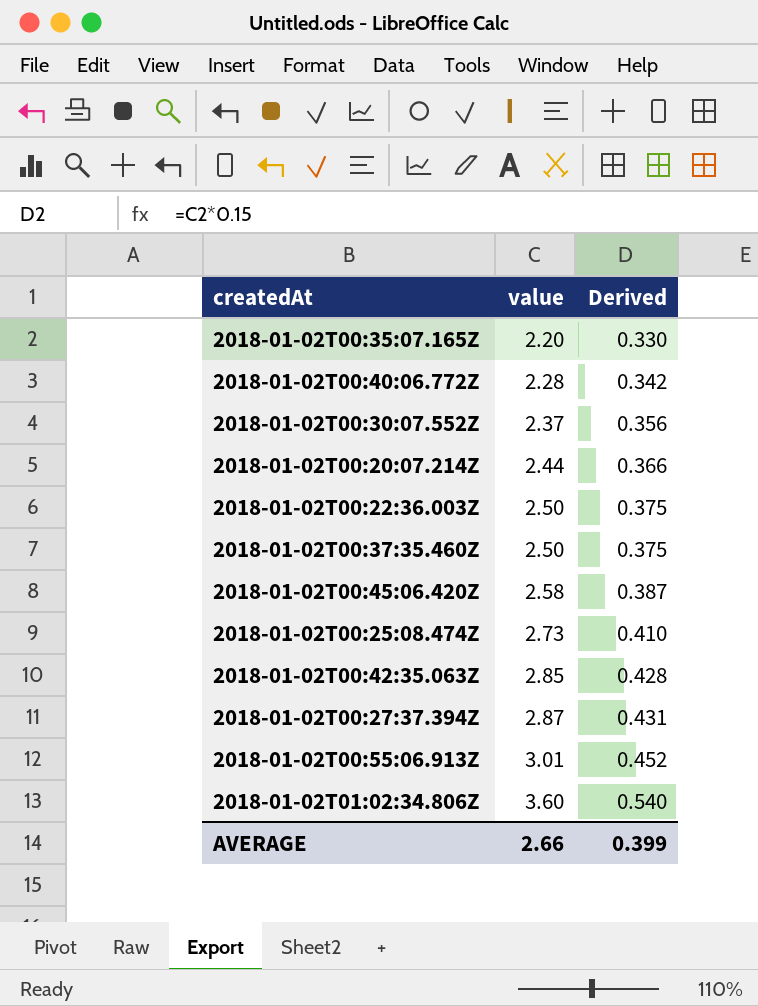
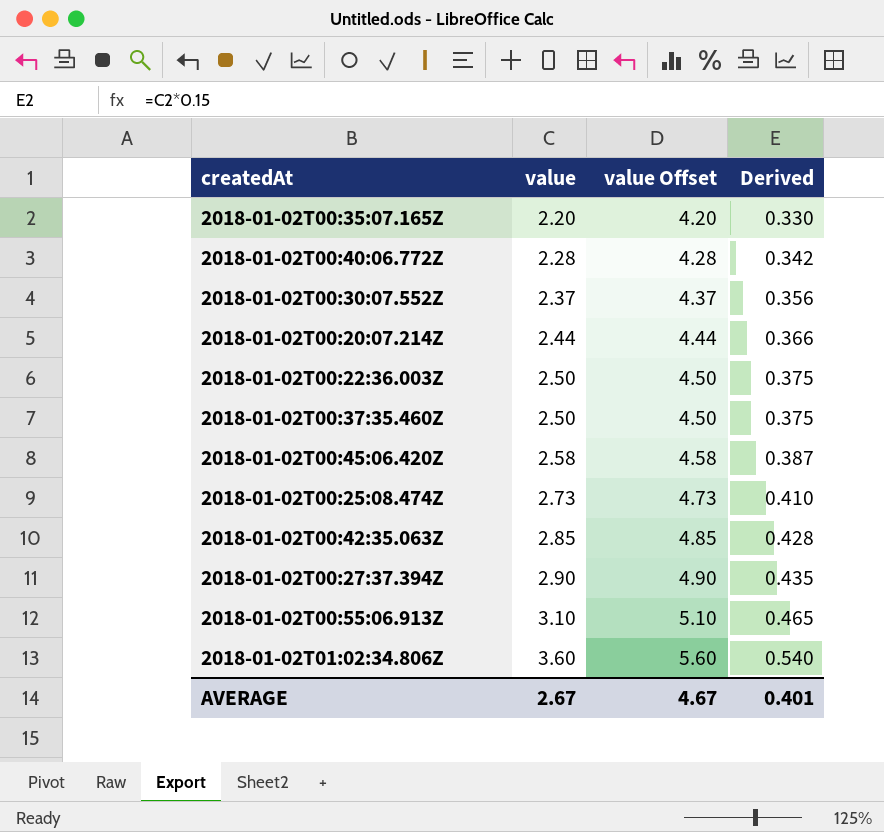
column value Offset | formula: none -> [value] + 2
2018-01-02T00:27:37.394Z | value: 2.87 -> 2.90
2018-01-02T00:27:37.394Z | Derived: 0.431 -> 0.435
2018-01-02T00:55:06.913Z | value: 3.01 -> 3.10
2018-01-02T00:55:06.913Z | Derived: 0.452 -> 0.465
AVERAGE | value: 2.66 -> 2.67
AVERAGE | Derived: 0.399 -> 0.401

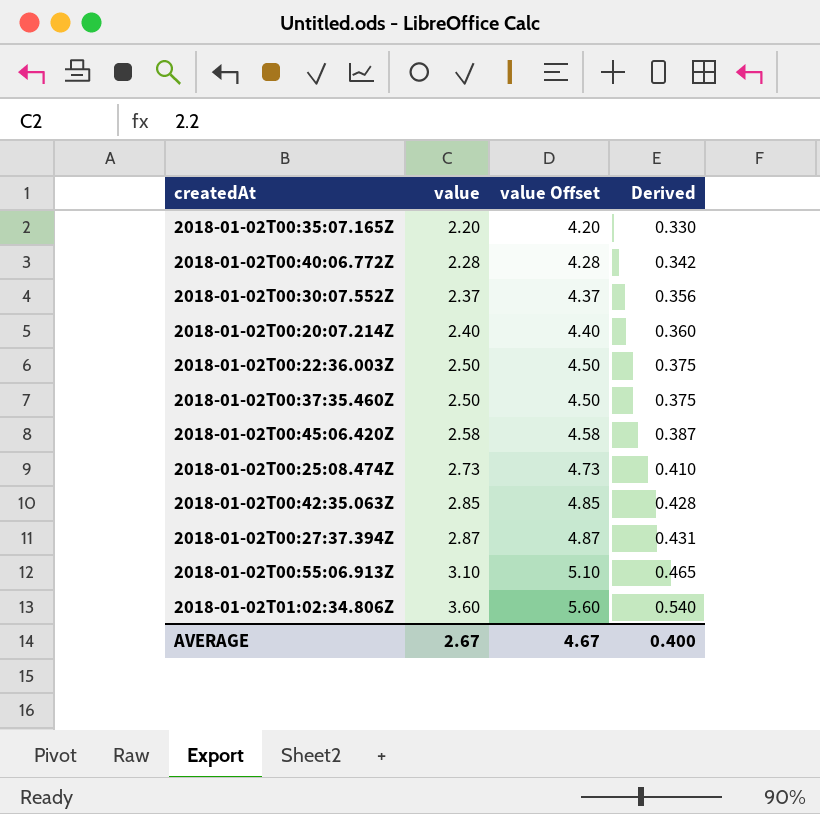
2018-01-02T00:20:07.214Z | value: 2.44 -> 2.40
2018-01-02T00:20:07.214Z | value Offset: 4.44 -> 4.40
2018-01-02T00:20:07.214Z | Derived: 0.366 -> 0.360
2018-01-02T00:27:37.394Z | value: 2.90 -> 2.87
2018-01-02T00:27:37.394Z | value Offset: 4.90 -> 4.87
2018-01-02T00:27:37.394Z | Derived: 0.435 -> 0.431
AVERAGE | Derived: 0.401 -> 0.400

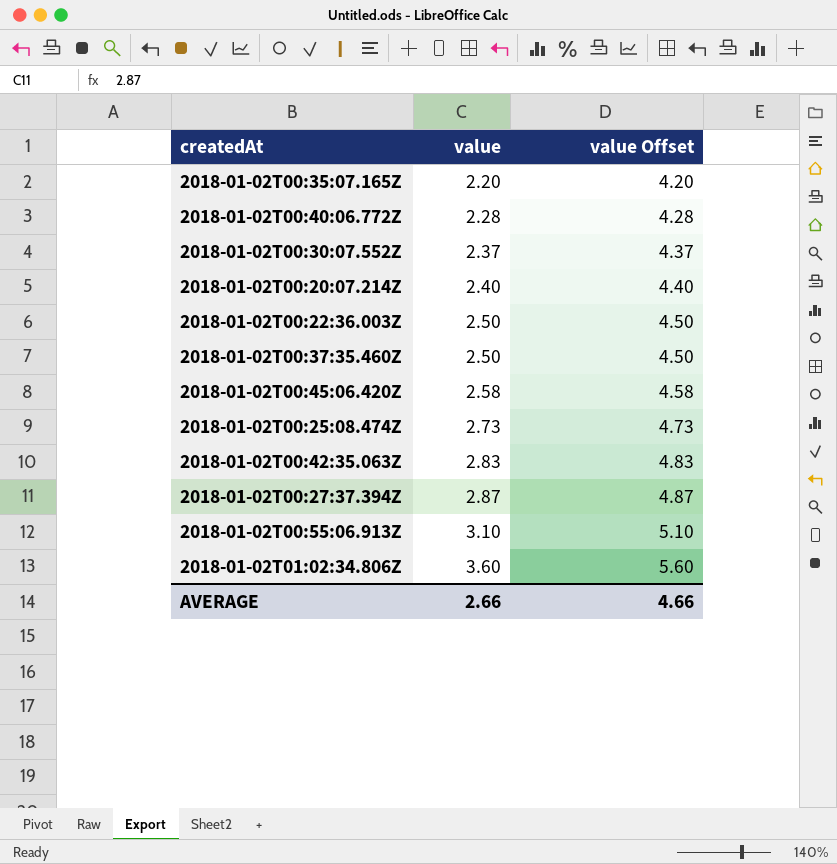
column Derived | formula: [value] * 0.15 -> none
2018-01-02T00:42:35.063Z | value: 2.85 -> 2.83
2018-01-02T00:42:35.063Z | value Offset: 4.85 -> 4.83
AVERAGE | value: 2.67 -> 2.66
AVERAGE | value Offset: 4.67 -> 4.66

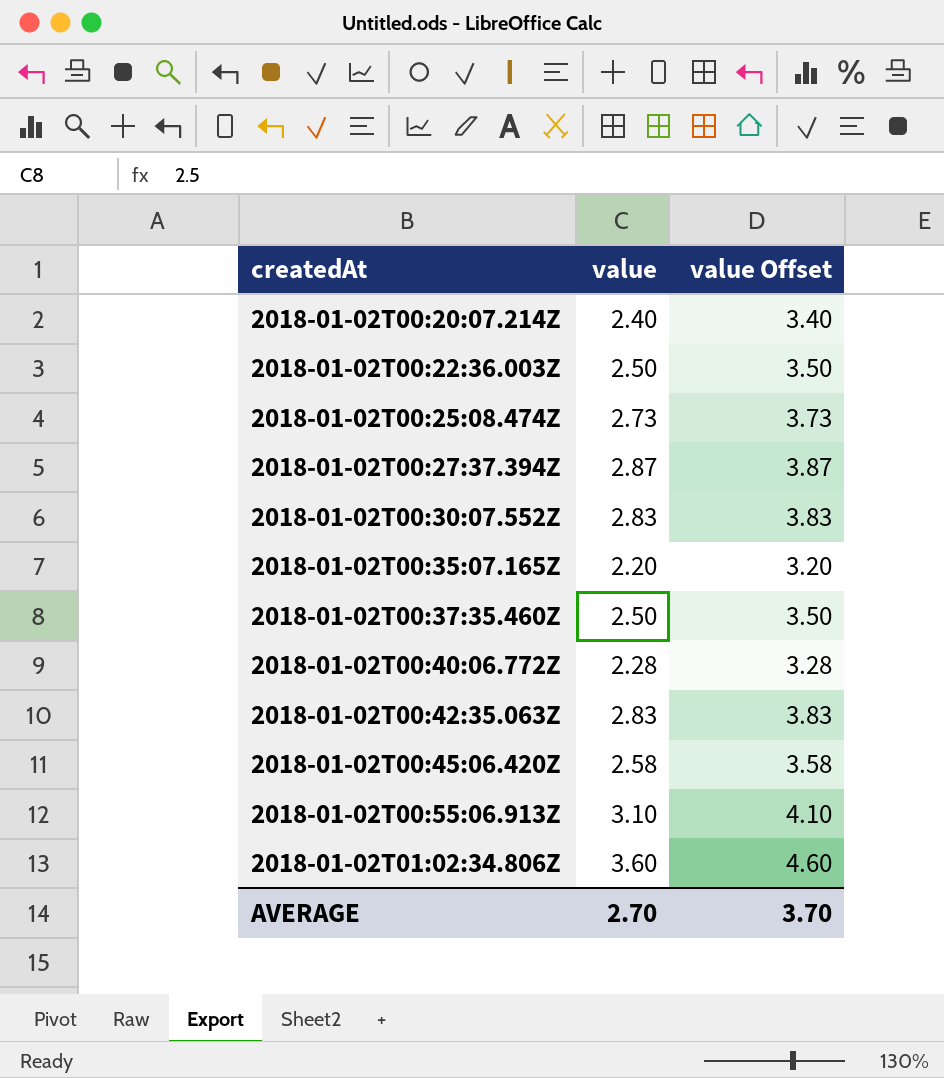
row order: value ascending -> createdAt ascending
column value Offset | formula: [value] + 2 -> [value] + 1
2018-01-02T00:30:07.552Z | value: 2.37 -> 2.83
AVERAGE | value: 2.66 -> 2.70
AVERAGE | value Offset: 4.66 -> 3.70

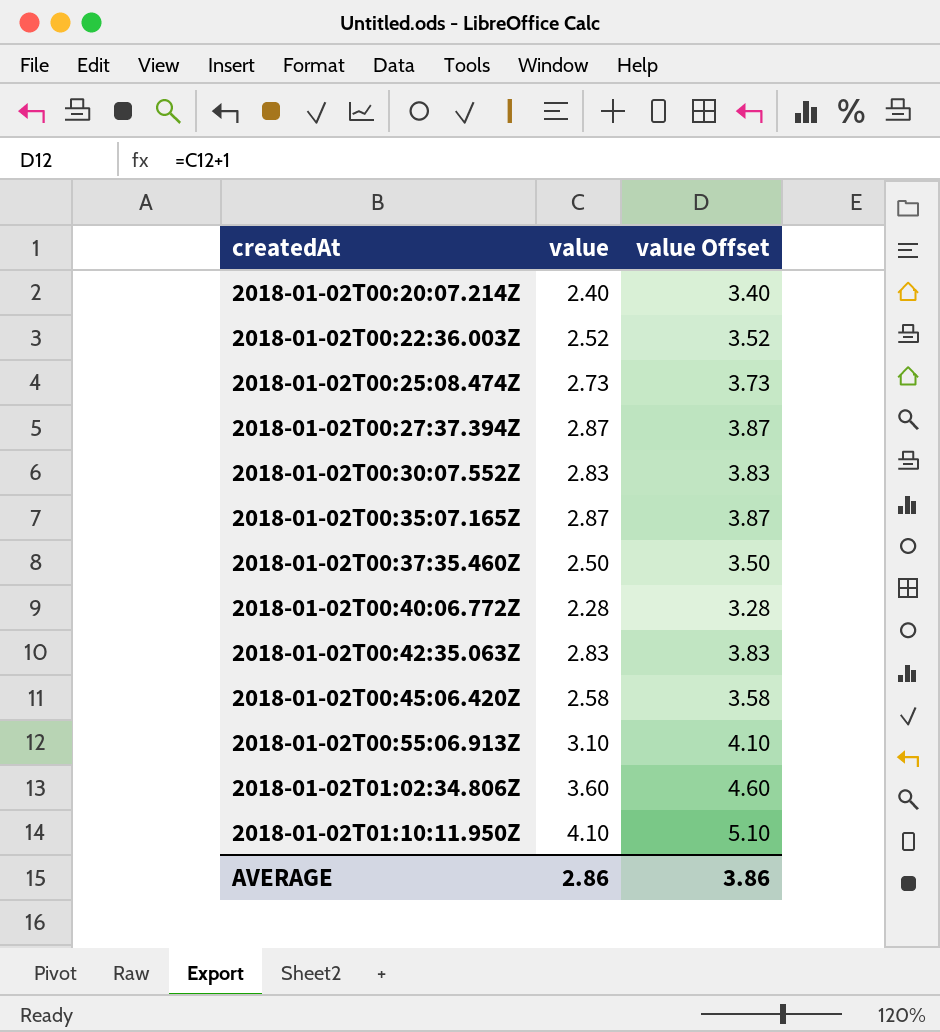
2018-01-02T00:22:36.003Z | value: 2.50 -> 2.52
2018-01-02T00:22:36.003Z | value Offset: 3.50 -> 3.52
2018-01-02T00:35:07.165Z | value: 2.20 -> 2.87
2018-01-02T00:35:07.165Z | value Offset: 3.20 -> 3.87
row 2018-01-02T01:10:11.950Z: none -> 4.10 | 5.10
AVERAGE | value: 2.70 -> 2.86
AVERAGE | value Offset: 3.70 -> 3.86

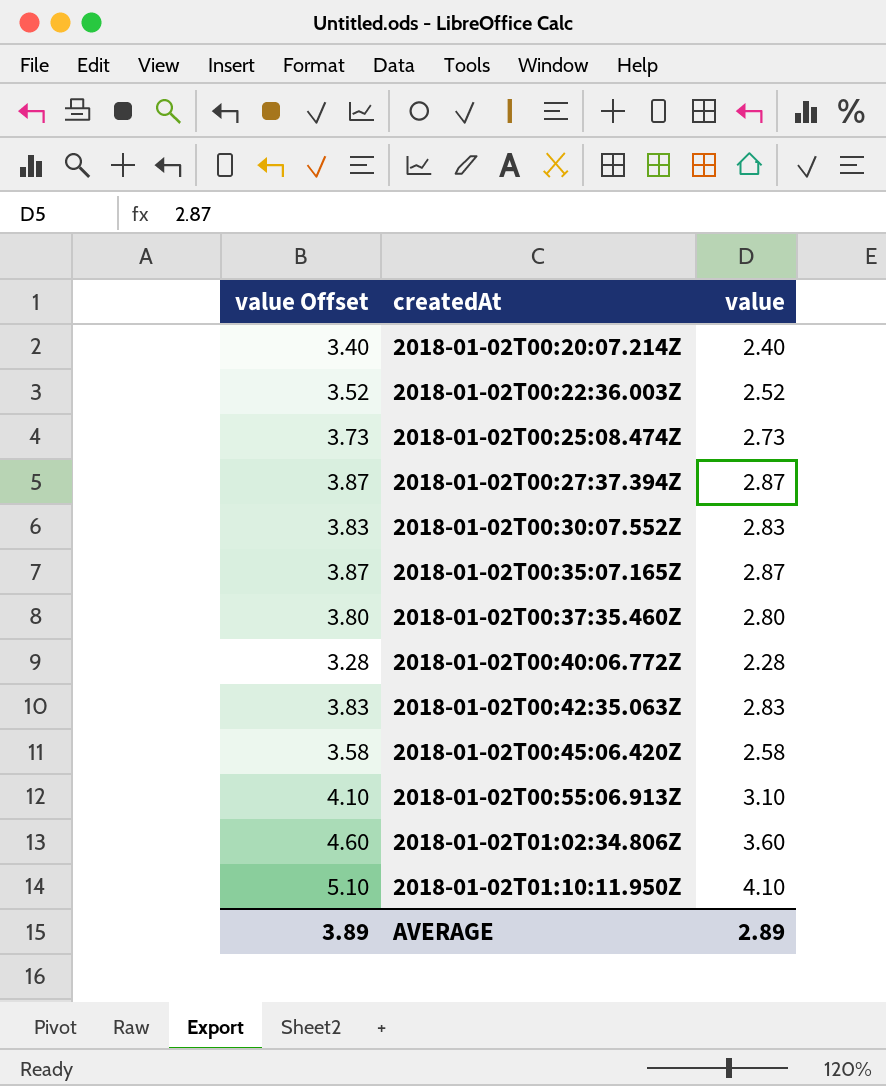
column value Offset | position: 3 -> 1
2018-01-02T00:37:35.460Z | value Offset: 3.50 -> 3.80
2018-01-02T00:37:35.460Z | value: 2.50 -> 2.80
AVERAGE | value Offset: 3.86 -> 3.89
AVERAGE | value: 2.86 -> 2.89

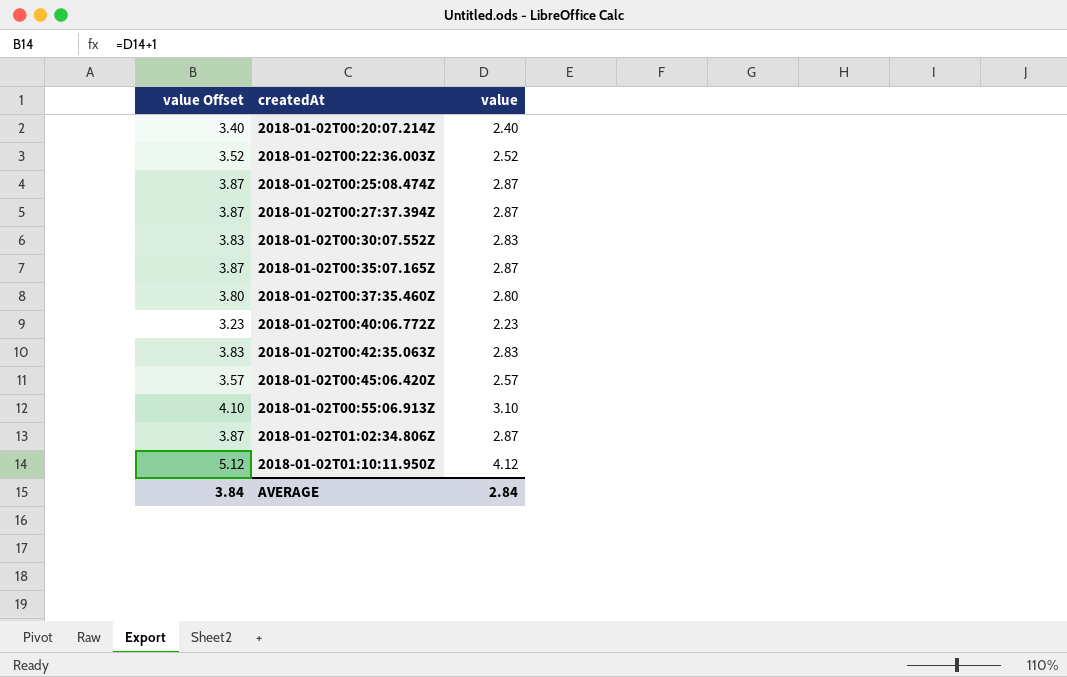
2018-01-02T00:25:08.474Z | value Offset: 3.73 -> 3.87
2018-01-02T00:25:08.474Z | value: 2.73 -> 2.87
2018-01-02T00:40:06.772Z | value Offset: 3.28 -> 3.23
2018-01-02T00:40:06.772Z | value: 2.28 -> 2.23
2018-01-02T00:45:06.420Z | value Offset: 3.58 -> 3.57
2018-01-02T00:45:06.420Z | value: 2.58 -> 2.57
2018-01-02T01:02:34.806Z | value Offset: 4.60 -> 3.87
2018-01-02T01:02:34.806Z | value: 3.60 -> 2.87
2018-01-02T01:10:11.950Z | value Offset: 5.10 -> 5.12
2018-01-02T01:10:11.950Z | value: 4.10 -> 4.12
AVERAGE | value Offset: 3.89 -> 3.84
AVERAGE | value: 2.89 -> 2.84

